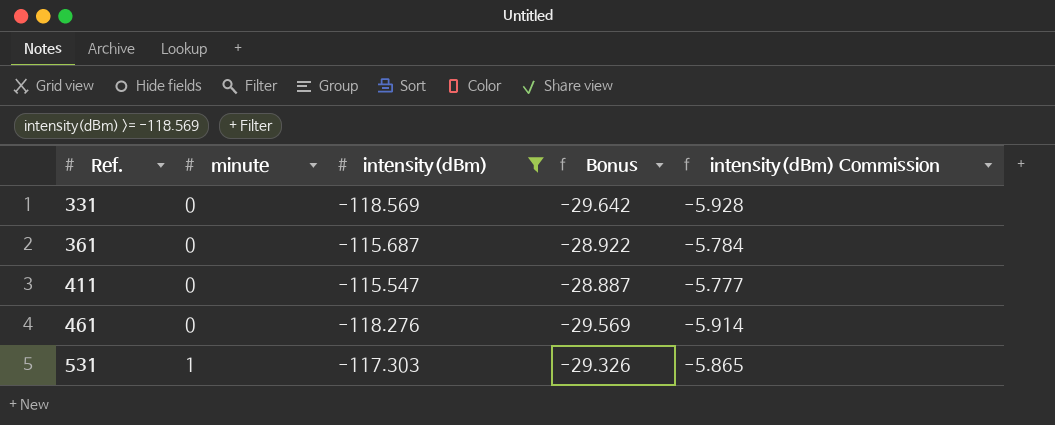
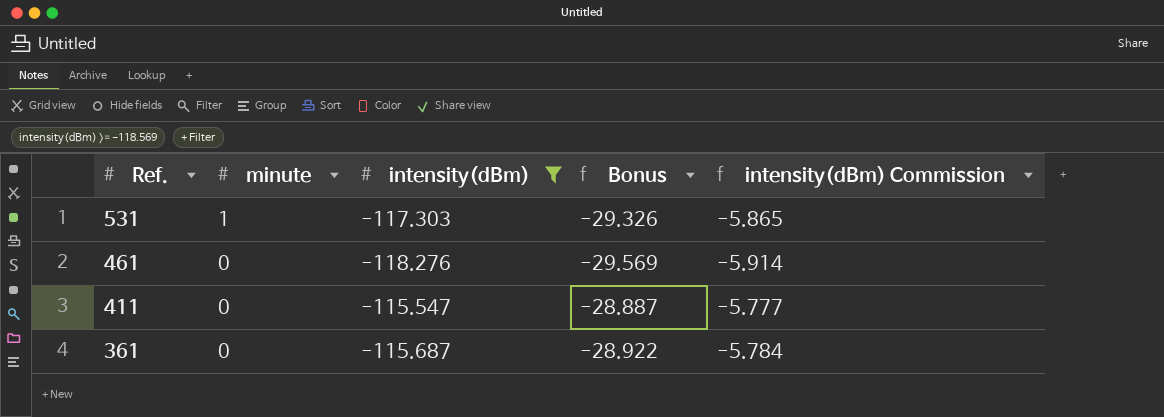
row order: Ref. ascending -> Ref. descending
row 331: 0 | -118.569 | -29.642 | -5.928 -> none

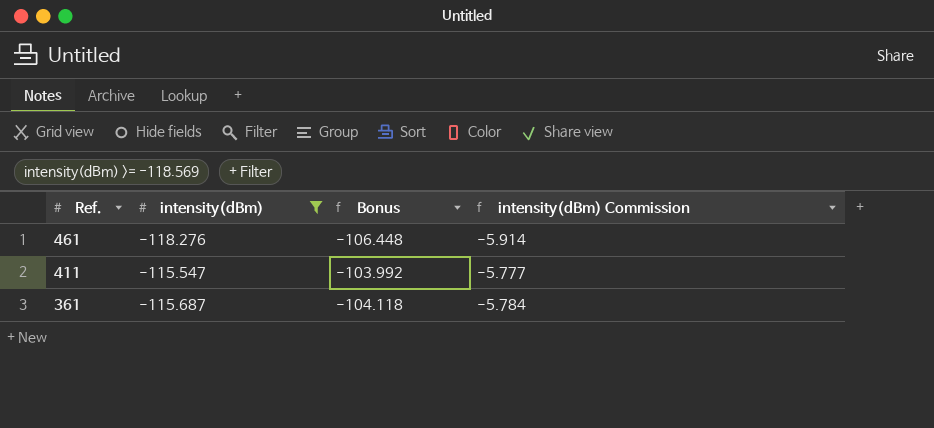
column minute | position: 2 -> none
column Bonus | formula: [intensity(dBm)] * 0.25 -> [intensity(dBm)] * 0.9
row 531: 1 | -117.303 | -29.326 | -5.865 -> none

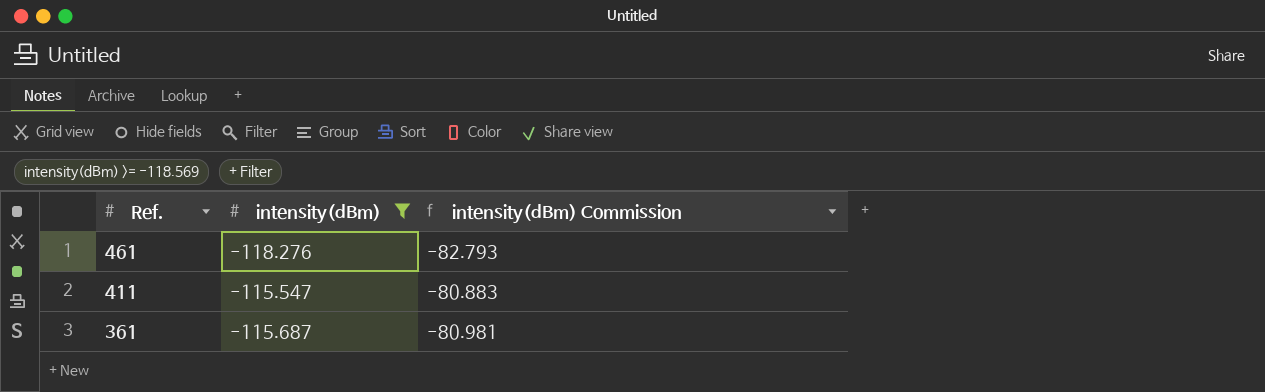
column Bonus | formula: [intensity(dBm)] * 0.9 -> none
column intensity(dBm) Commission | formula: [intensity(dBm)] * 0.05 -> [intensity(dBm)] * 0.7

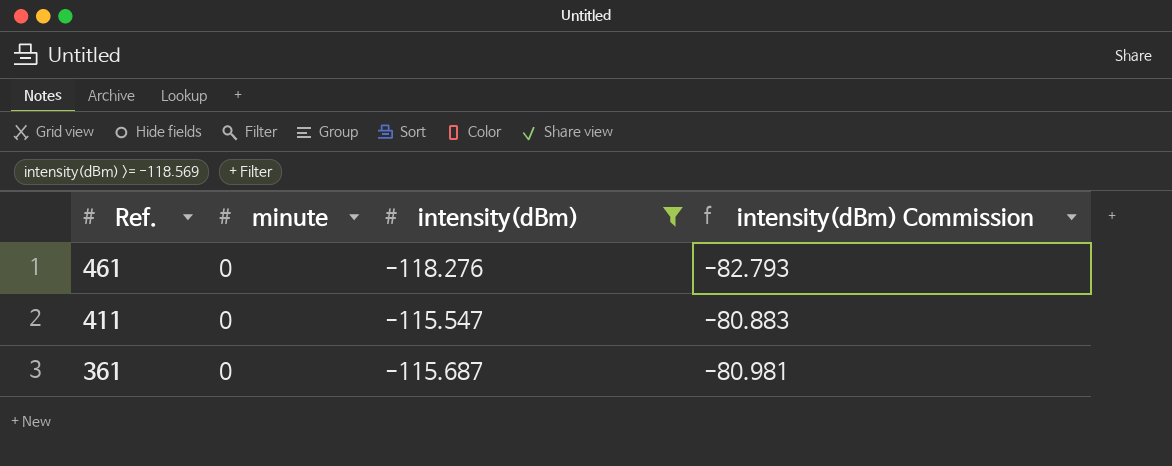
column minute | position: none -> 2

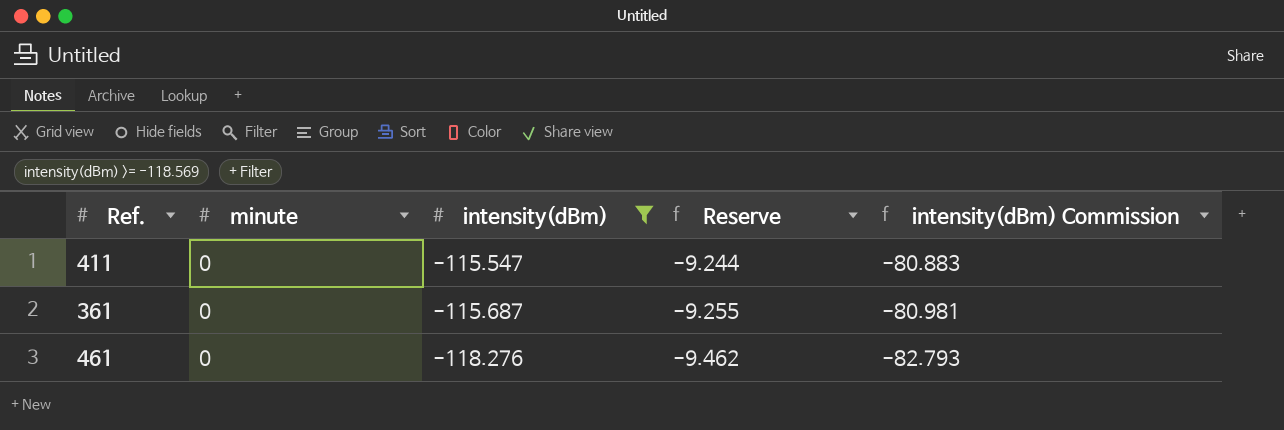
row order: Ref. descending -> intensity(dBm) descending
column Reserve | formula: none -> [intensity(dBm)] * 0.08

